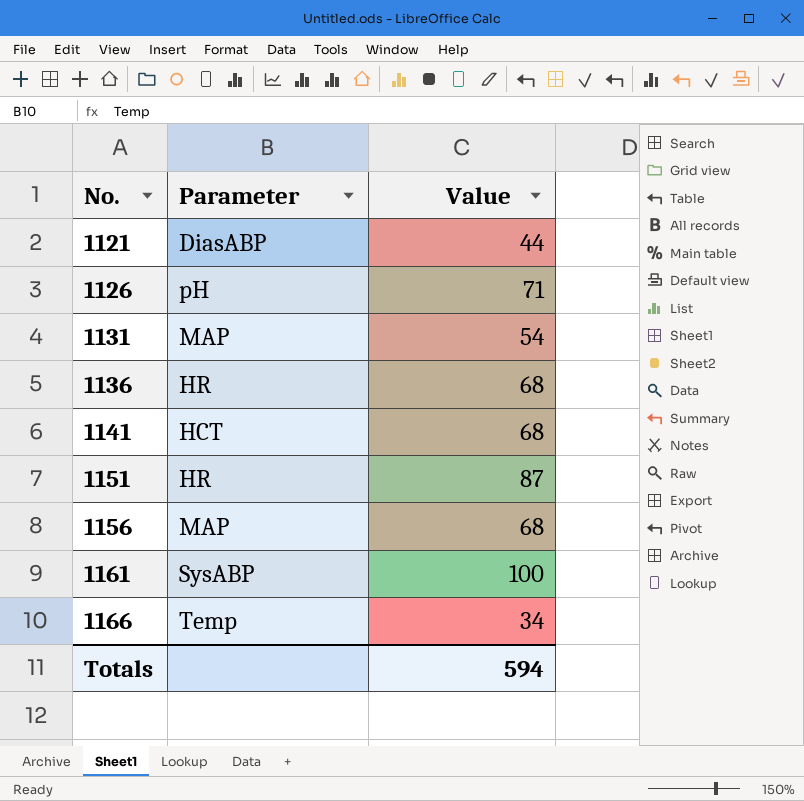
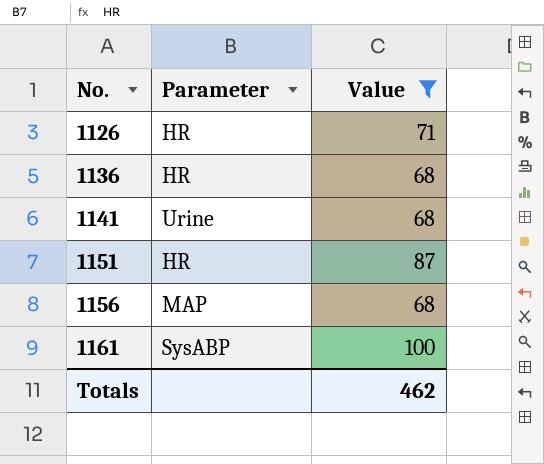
filter: none -> Value >= 68
1126 | Parameter: pH -> HR
1141 | Parameter: HCT -> Urine
Totals | Value: 594 -> 462

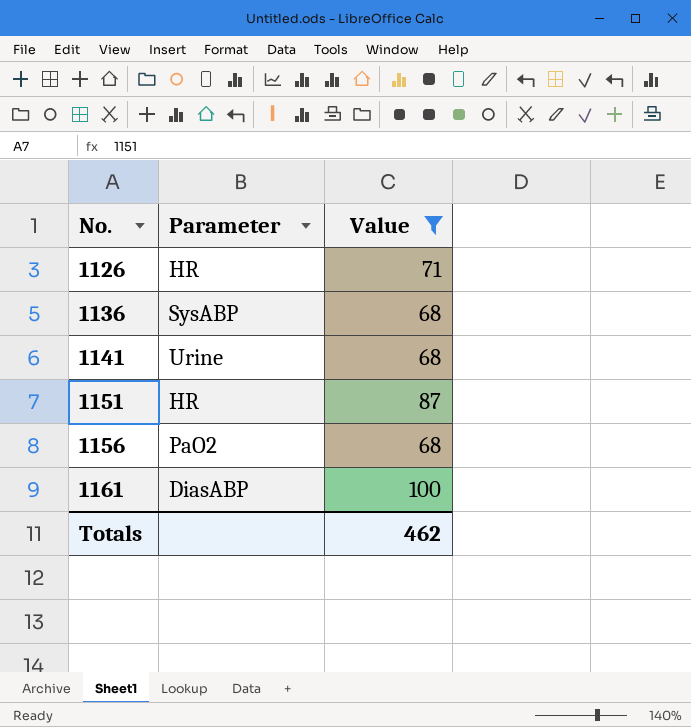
1136 | Parameter: HR -> SysABP
1156 | Parameter: MAP -> PaO2
1161 | Parameter: SysABP -> DiasABP

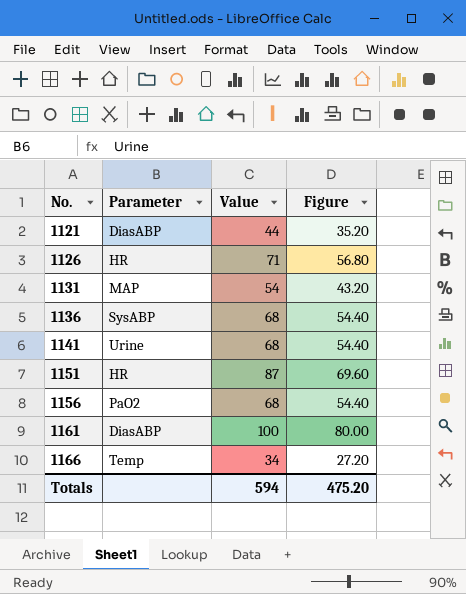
filter: Value >= 68 -> none
column Figure | formula: none -> [Value] * 0.8
Totals | Value: 462 -> 594

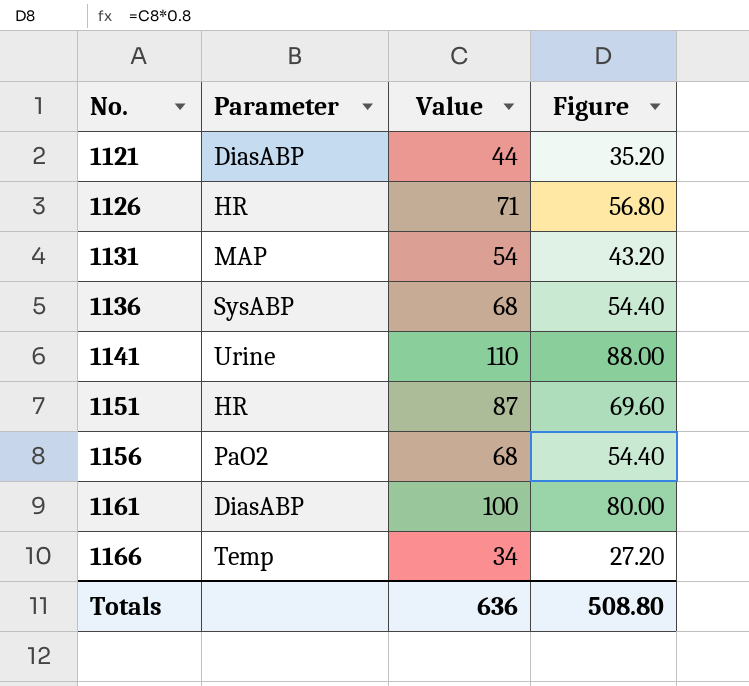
1141 | Value: 68 -> 110
1141 | Figure: 54.40 -> 88.00
Totals | Value: 594 -> 636
Totals | Figure: 475.20 -> 508.80

